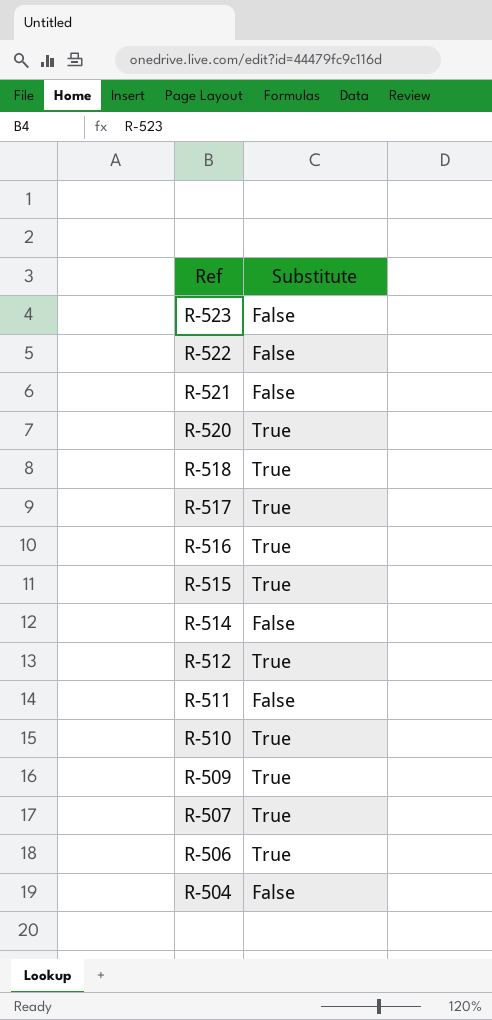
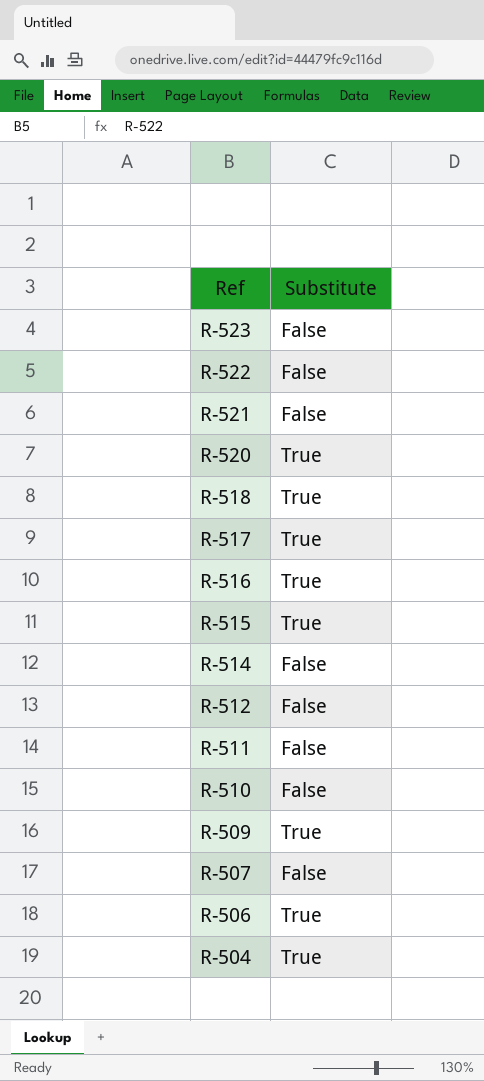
R-512 | Substitute: True -> False
R-510 | Substitute: True -> False
R-507 | Substitute: True -> False
R-504 | Substitute: False -> True

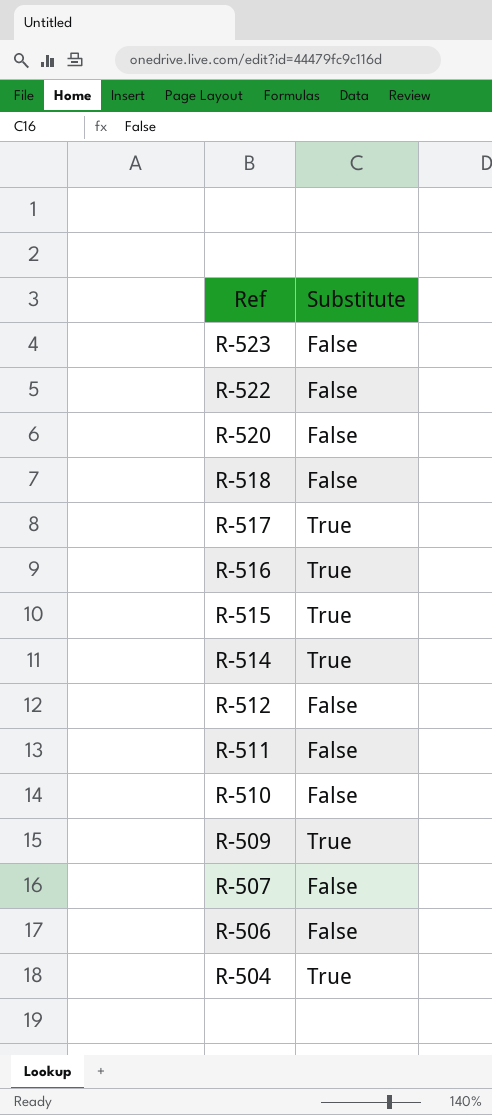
row R-521: False -> none
R-520 | Substitute: True -> False
R-518 | Substitute: True -> False
R-514 | Substitute: False -> True
R-506 | Substitute: True -> False

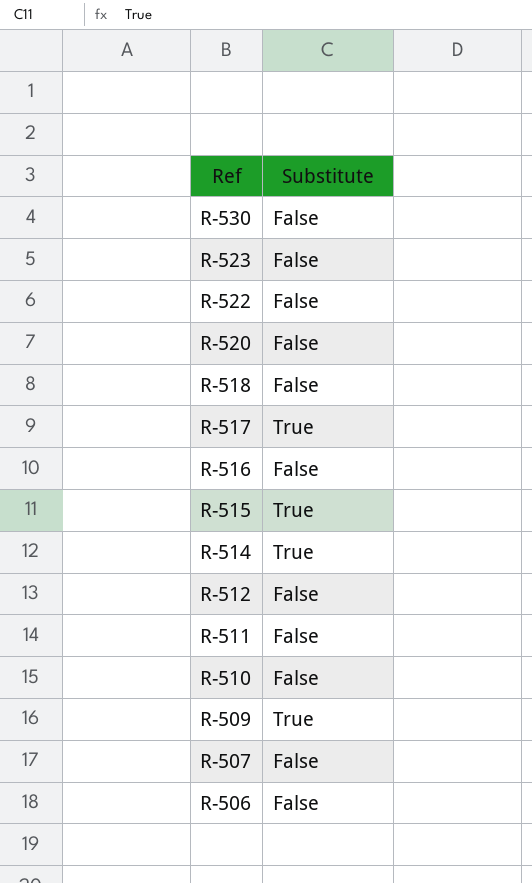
row R-504: True -> none
row R-530: none -> False
R-516 | Substitute: True -> False

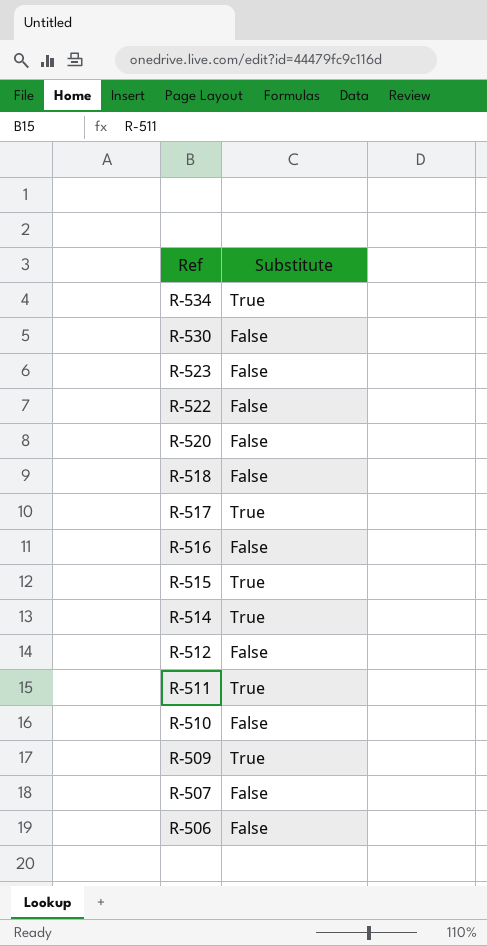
row R-534: none -> True
R-511 | Substitute: False -> True

